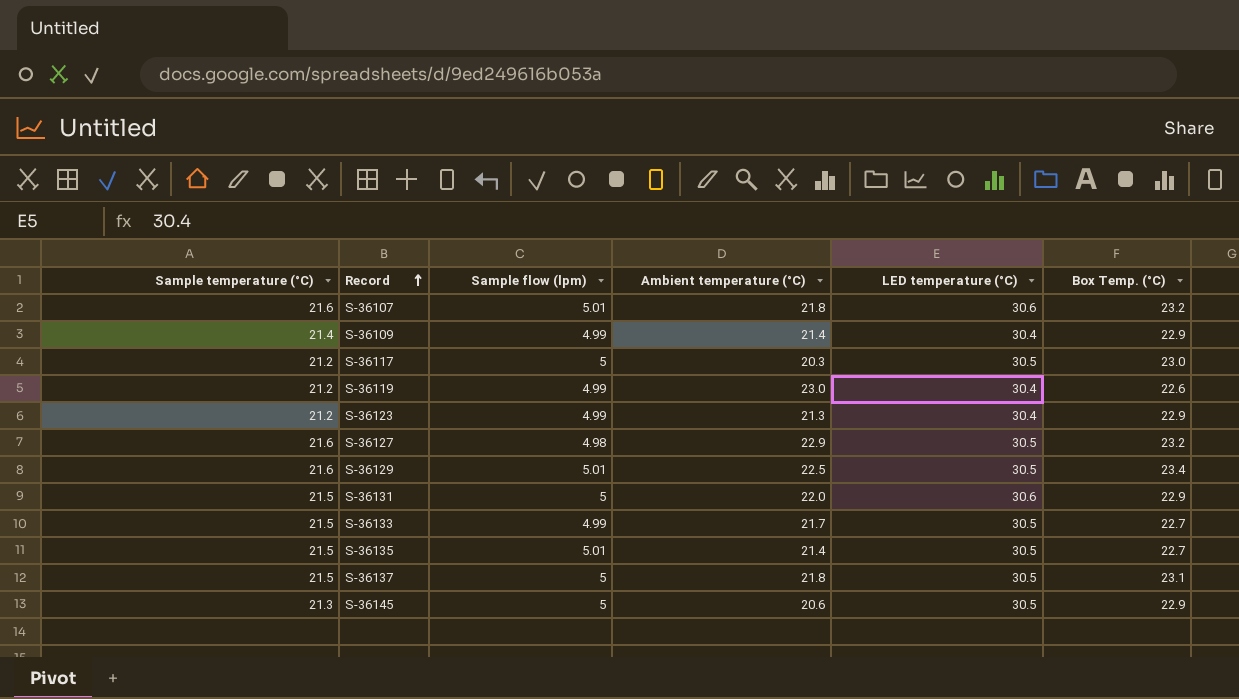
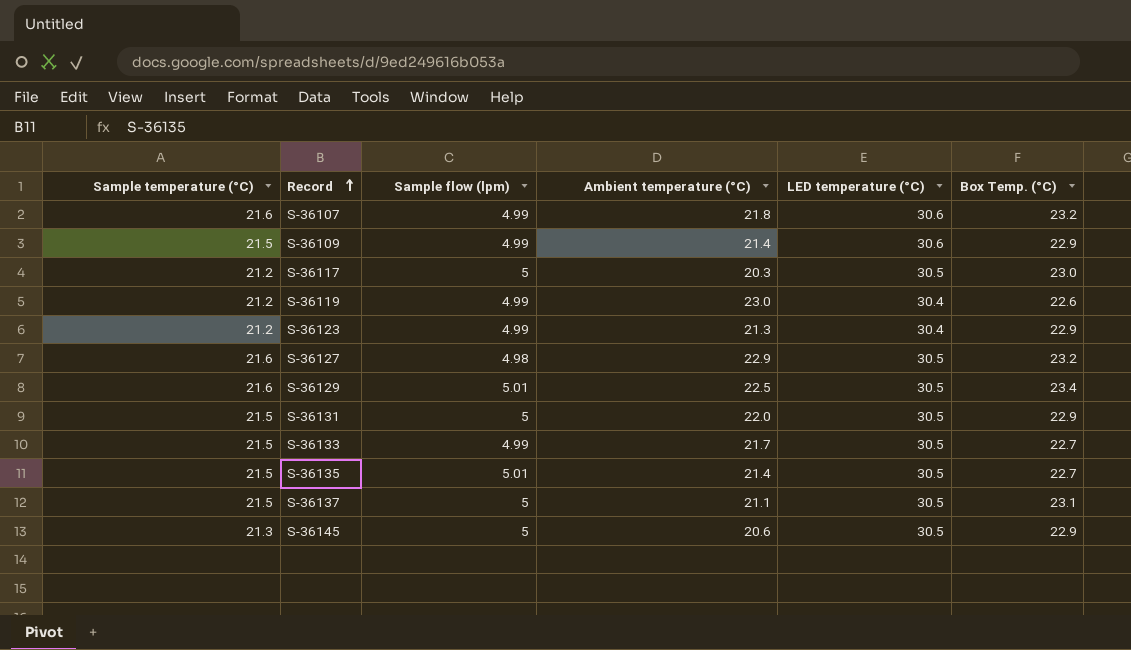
S-36107 | Sample flow (lpm): 5.01 -> 4.99
S-36109 | Sample temperature (°C): 21.4 -> 21.5
S-36109 | LED temperature (°C): 30.4 -> 30.6
S-36131 | LED temperature (°C): 30.6 -> 30.5
S-36137 | Ambient temperature (°C): 21.8 -> 21.1

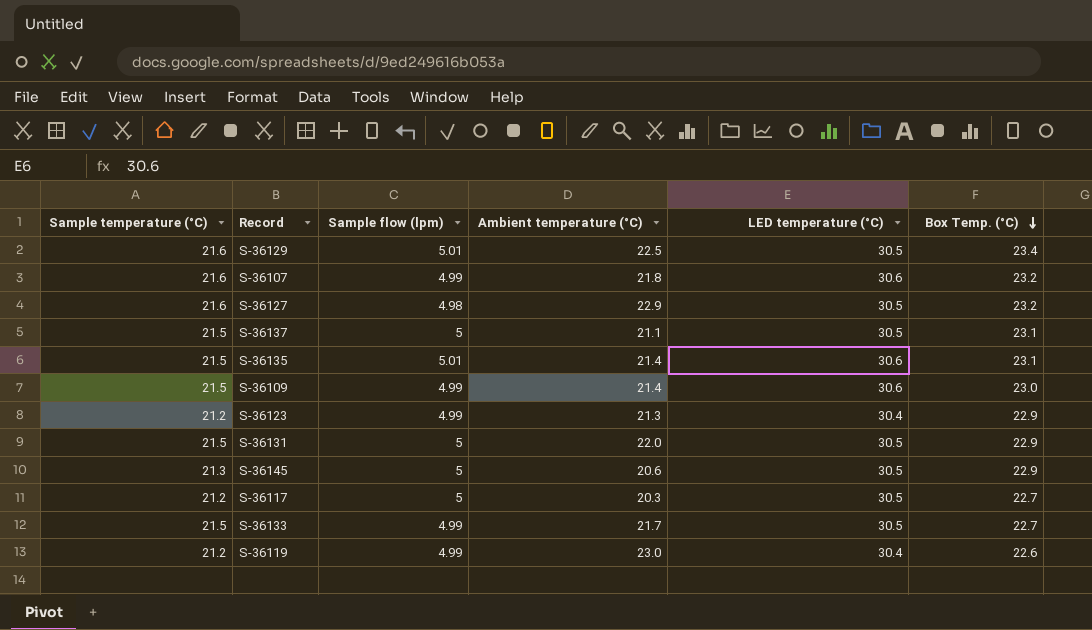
row order: Record ascending -> Box Temp. (°C) descending
S-36135 | LED temperature (°C): 30.5 -> 30.6
S-36135 | Box Temp. (°C): 22.7 -> 23.1
S-36109 | Box Temp. (°C): 22.9 -> 23.0
S-36117 | Box Temp. (°C): 23.0 -> 22.7

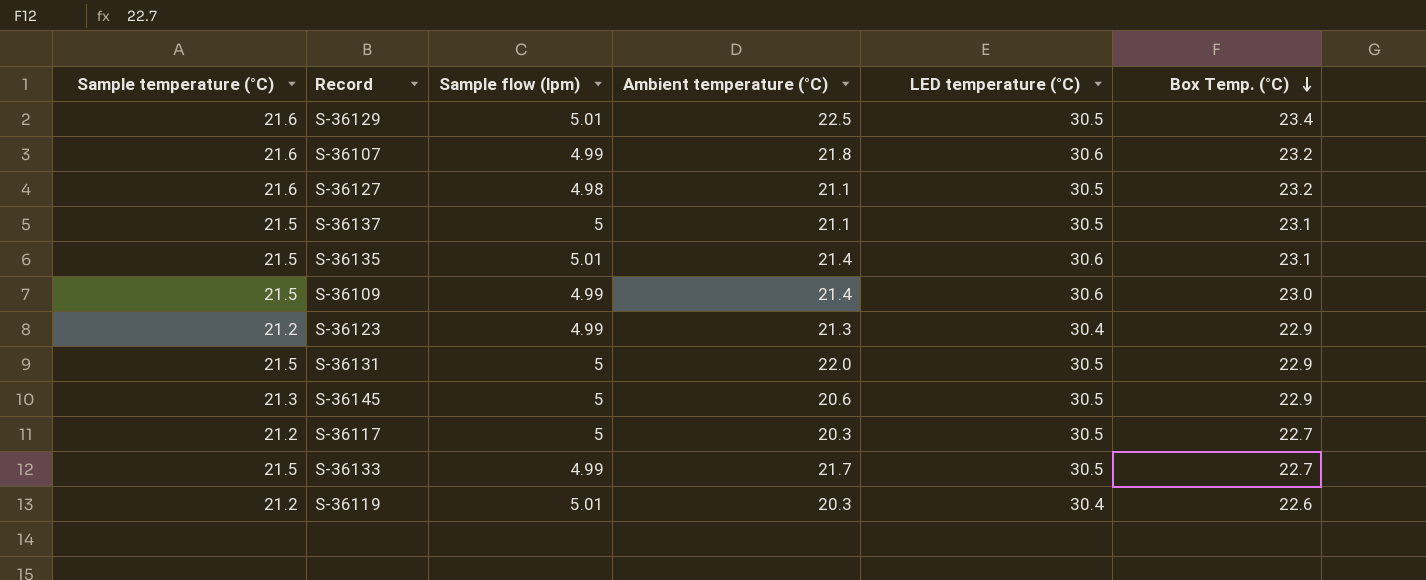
S-36127 | Ambient temperature (°C): 22.9 -> 21.1
S-36119 | Sample flow (lpm): 4.99 -> 5.01
S-36119 | Ambient temperature (°C): 23.0 -> 20.3

